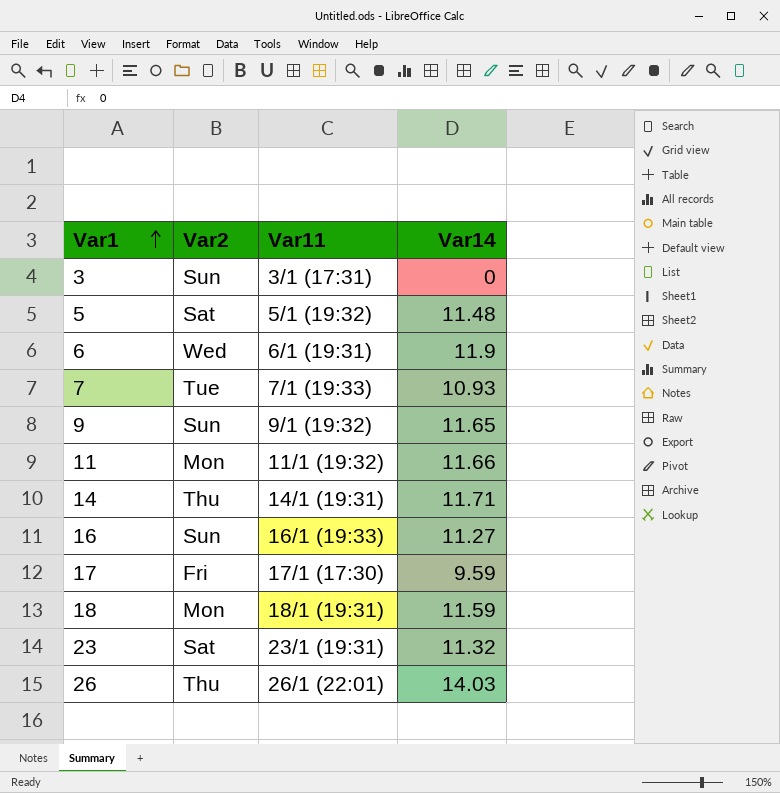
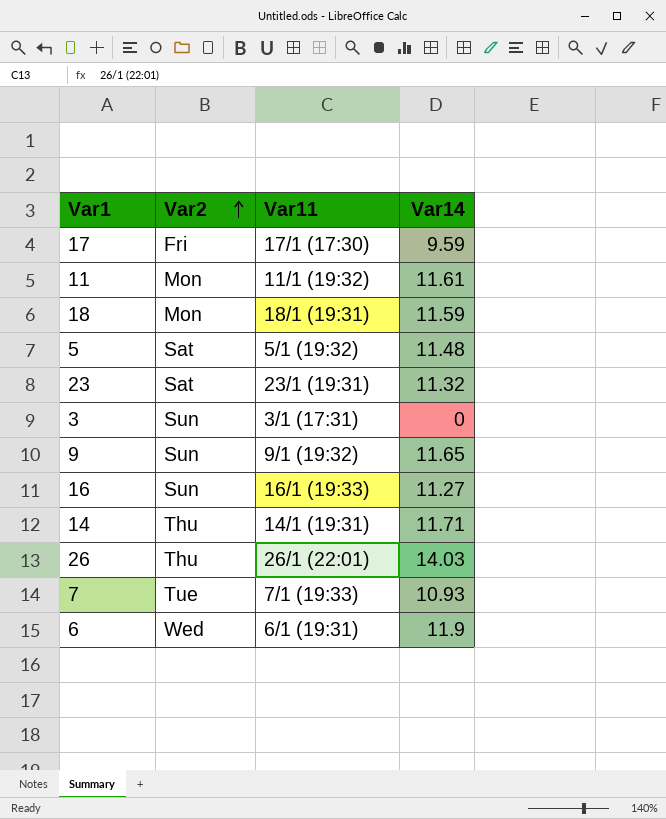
row order: Var1 ascending -> Var2 ascending
11 | Var14: 11.66 -> 11.61

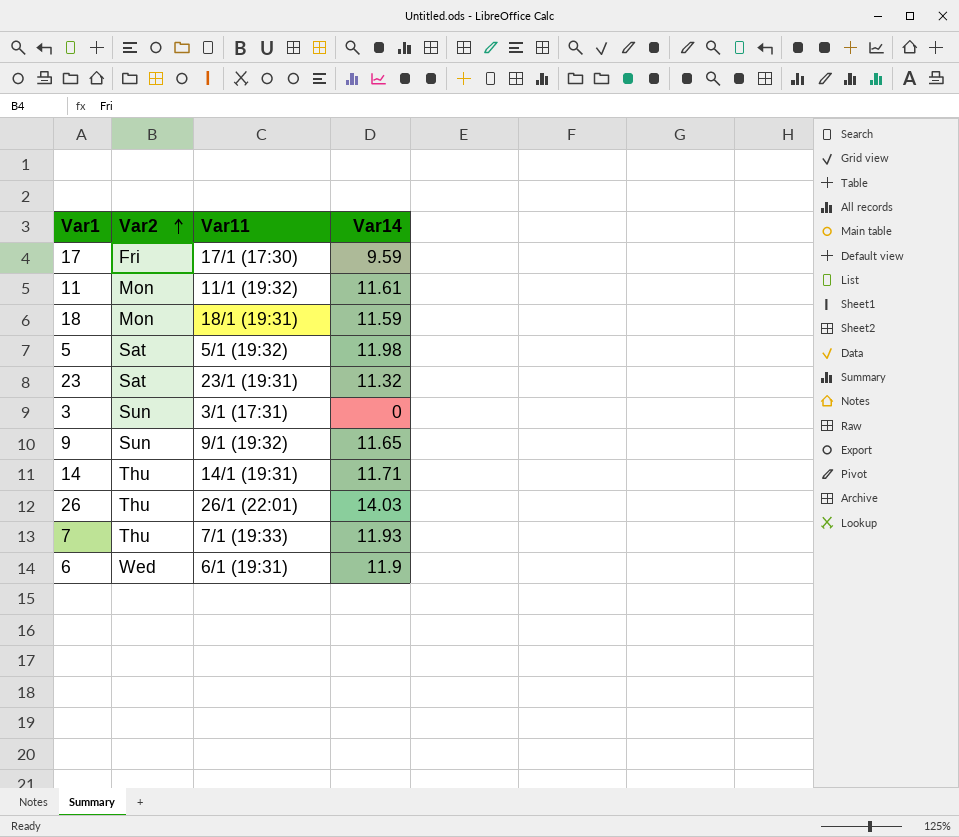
row 16: Sun | 16/1 (19:33) | 11.27 -> none
5 | Var14: 11.48 -> 11.98
7 | Var2: Tue -> Thu
7 | Var14: 10.93 -> 11.93

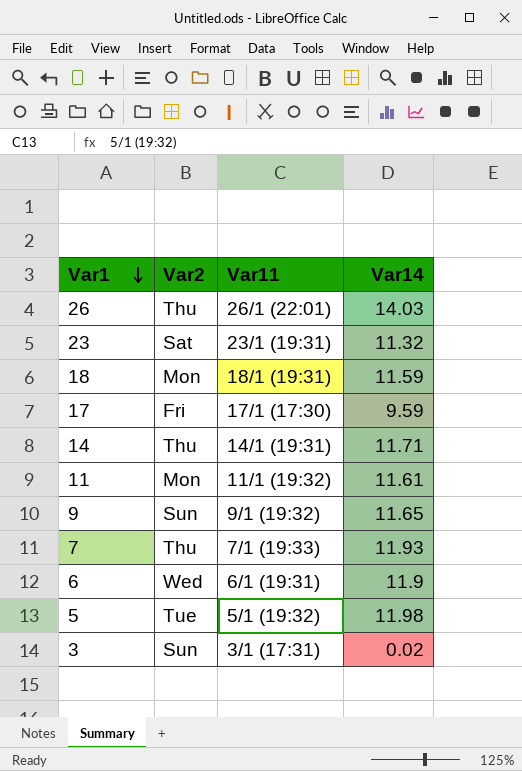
row order: Var2 ascending -> Var1 descending
5 | Var2: Sat -> Tue
3 | Var14: 0 -> 0.02

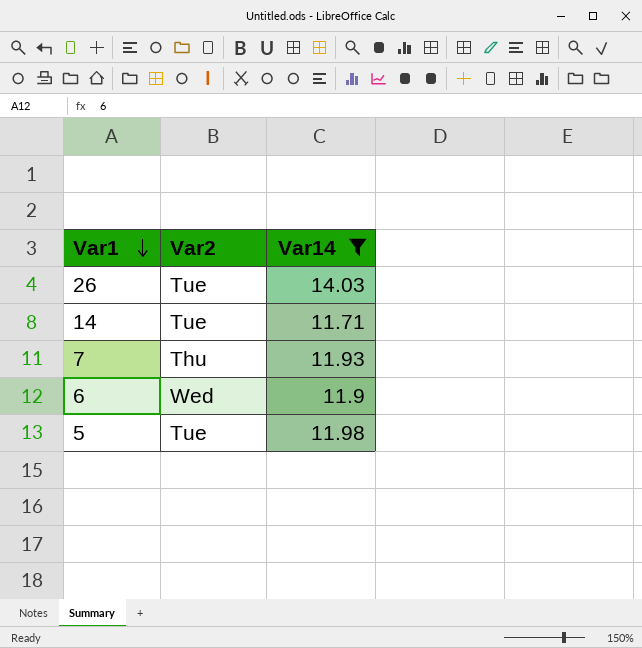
filter: none -> Var14 >= 11.71
column Var11 | position: 3 -> none
26 | Var2: Thu -> Tue
14 | Var2: Thu -> Tue

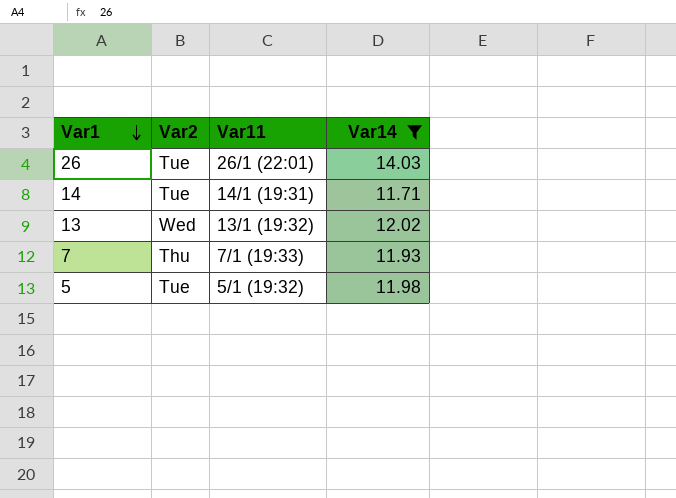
column Var11 | position: none -> 3
row 6: Wed | 11.9 -> none
row 13: none -> Wed | 13/1 (19:32) | 12.02

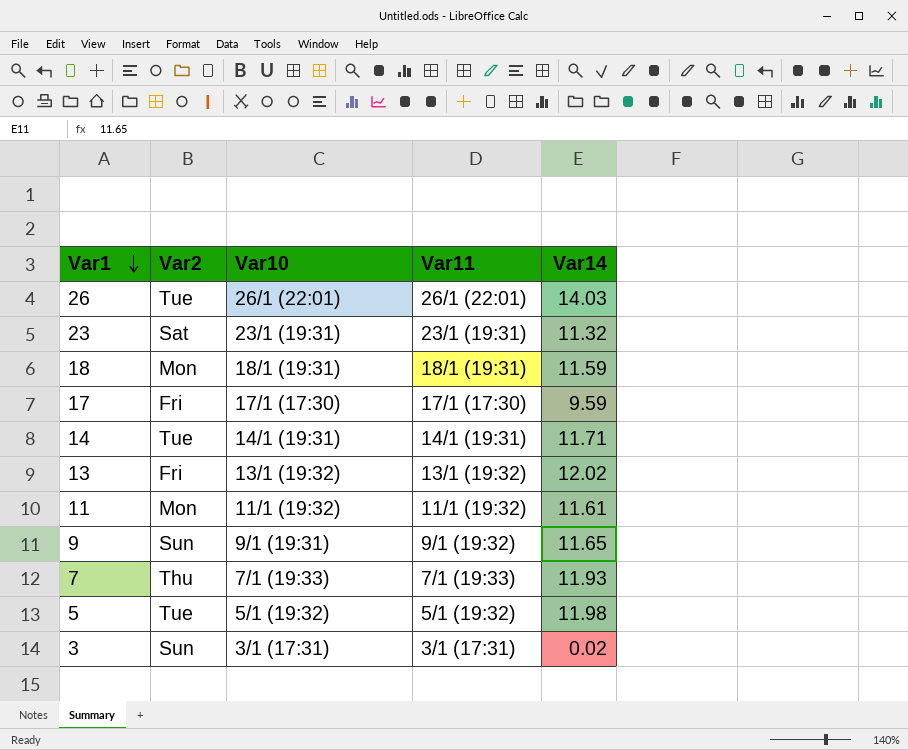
filter: Var14 >= 11.71 -> none
column Var10 | position: none -> 3
13 | Var2: Wed -> Fri

